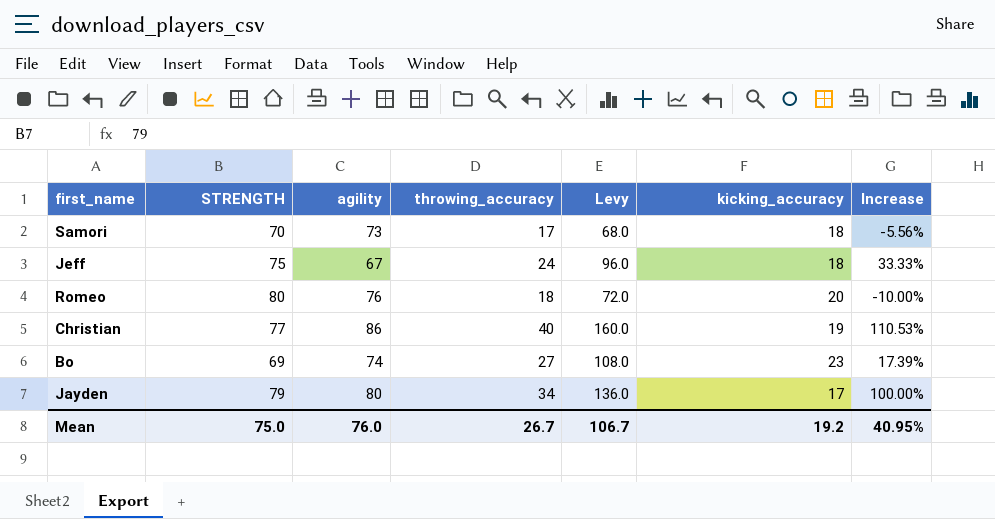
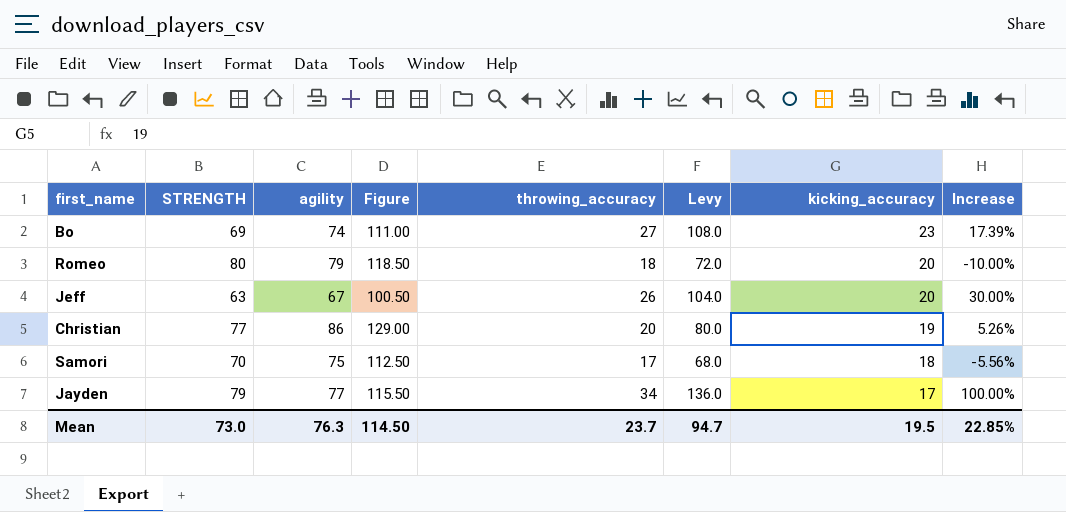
row order: none -> kicking_accuracy descending
column Figure | formula: none -> [agility] * 1.5
Romeo | agility: 76 -> 79
Jeff | STRENGTH: 75 -> 63
Jeff | throwing_accuracy: 24 -> 26
Jeff | Levy: 96.0 -> 104.0
Jeff | kicking_accuracy: 18 -> 20
Jeff | Increase: 33.33% -> 30.00%
Christian | throwing_accuracy: 40 -> 20
Christian | Levy: 160.0 -> 80.0
Christian | Increase: 110.53% -> 5.26%
Samori | agility: 73 -> 75
Jayden | agility: 80 -> 77
Mean | STRENGTH: 75.0 -> 73.0
Mean | agility: 76.0 -> 76.3
Mean | throwing_accuracy: 26.7 -> 23.7
Mean | Levy: 106.7 -> 94.7
Mean | kicking_accuracy: 19.2 -> 19.5
Mean | Increase: 40.95% -> 22.85%

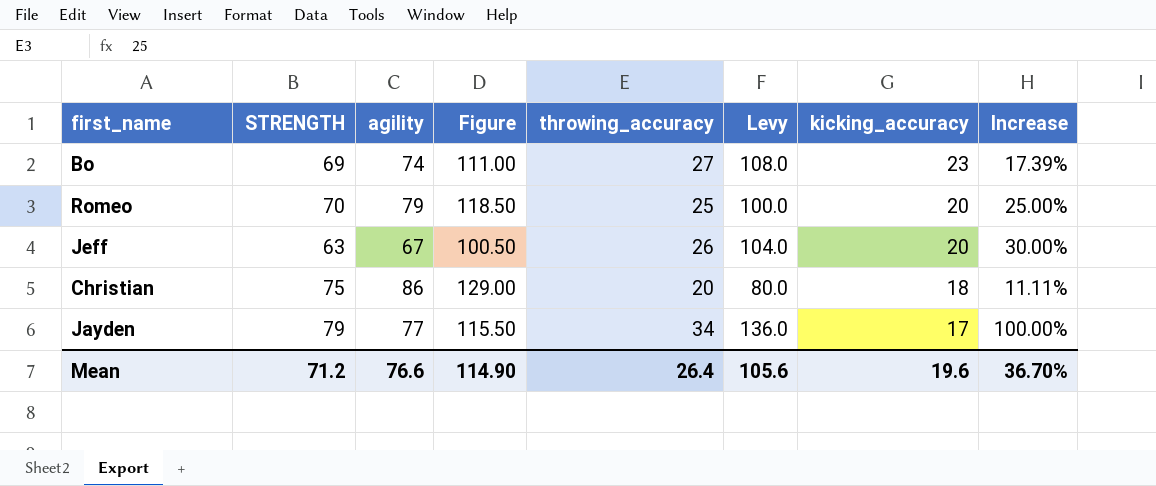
row Samori: 70 | 75 | 112.50 | 17 | 68.0 | 18 | -5.56% -> none
Romeo | STRENGTH: 80 -> 70
Romeo | throwing_accuracy: 18 -> 25
Romeo | Levy: 72.0 -> 100.0
Romeo | Increase: -10.00% -> 25.00%
Christian | STRENGTH: 77 -> 75
Christian | kicking_accuracy: 19 -> 18
Christian | Increase: 5.26% -> 11.11%
Mean | STRENGTH: 73.0 -> 71.2
Mean | agility: 76.3 -> 76.6
Mean | Figure: 114.50 -> 114.90
Mean | throwing_accuracy: 23.7 -> 26.4
Mean | Levy: 94.7 -> 105.6
Mean | kicking_accuracy: 19.5 -> 19.6
Mean | Increase: 22.85% -> 36.70%

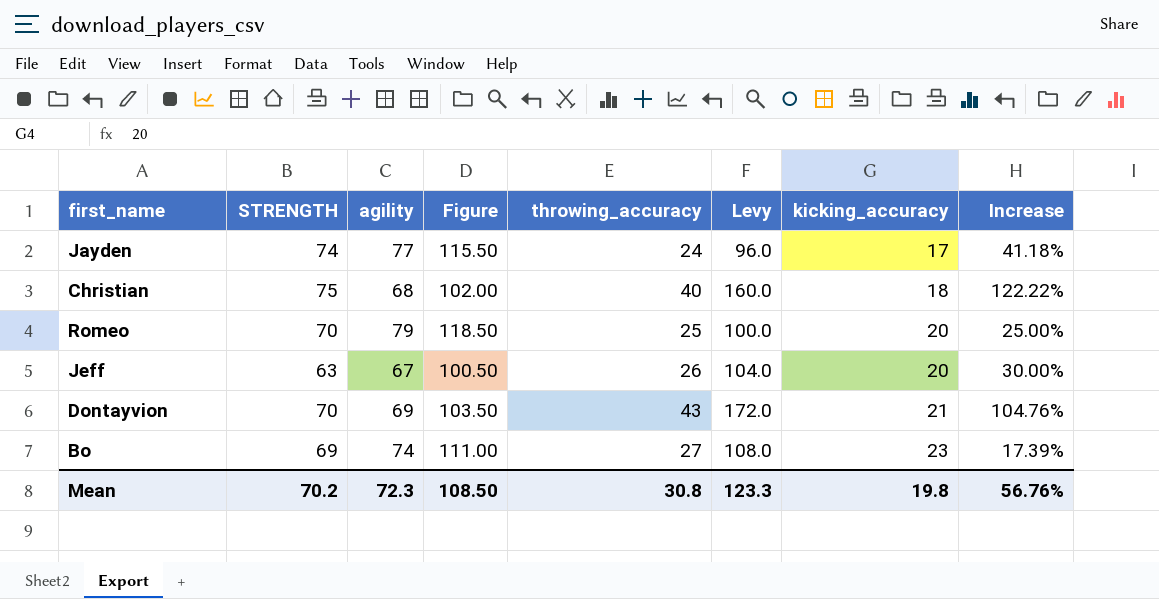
row order: kicking_accuracy descending -> kicking_accuracy ascending
Jayden | STRENGTH: 79 -> 74
Jayden | throwing_accuracy: 34 -> 24
Jayden | Levy: 136.0 -> 96.0
Jayden | Increase: 100.00% -> 41.18%
Christian | agility: 86 -> 68
Christian | Figure: 129.00 -> 102.00
Christian | throwing_accuracy: 20 -> 40
Christian | Levy: 80.0 -> 160.0
Christian | Increase: 11.11% -> 122.22%
row Dontayvion: none -> 70 | 69 | 103.50 | 43 | 172.0 | 21 | 104.76%
Mean | STRENGTH: 71.2 -> 70.2
Mean | agility: 76.6 -> 72.3
Mean | Figure: 114.90 -> 108.50
Mean | throwing_accuracy: 26.4 -> 30.8
Mean | Levy: 105.6 -> 123.3
Mean | kicking_accuracy: 19.6 -> 19.8
Mean | Increase: 36.70% -> 56.76%

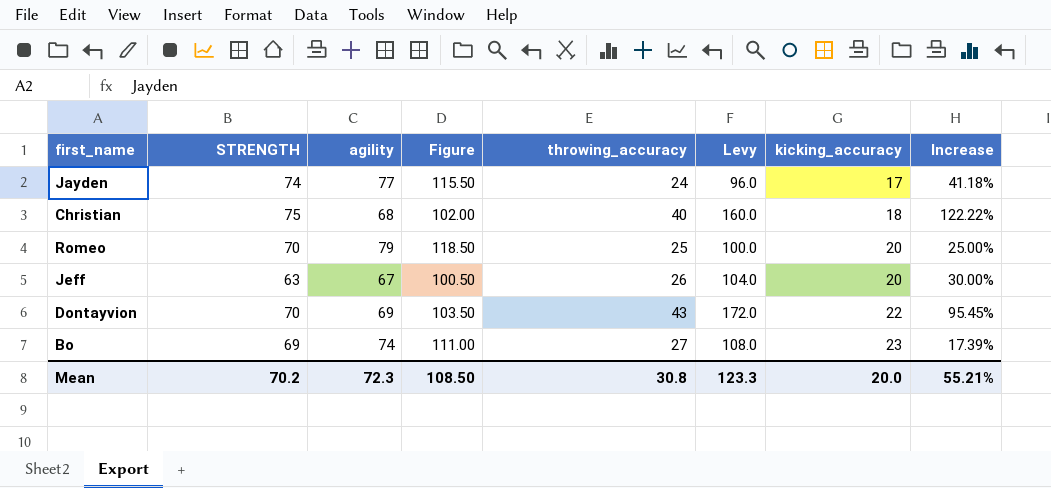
Dontayvion | kicking_accuracy: 21 -> 22
Dontayvion | Increase: 104.76% -> 95.45%
Mean | kicking_accuracy: 19.8 -> 20.0
Mean | Increase: 56.76% -> 55.21%

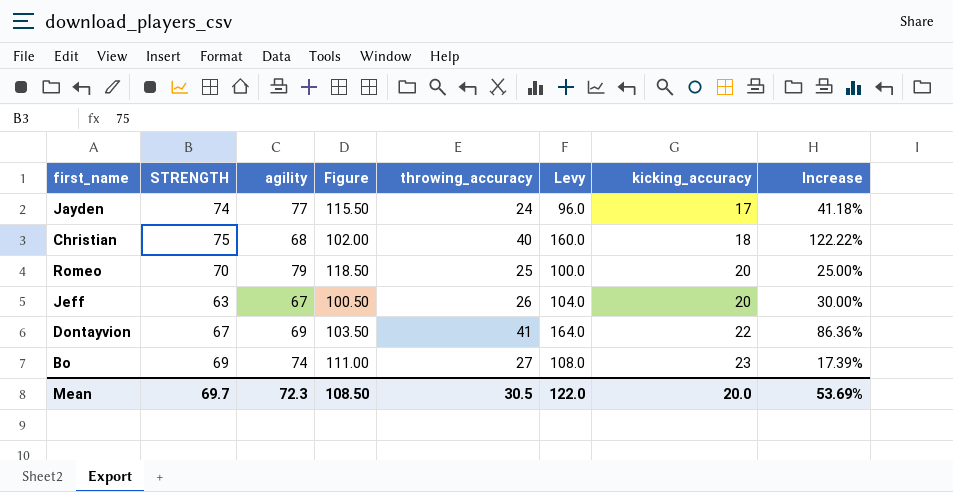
Dontayvion | STRENGTH: 70 -> 67
Dontayvion | throwing_accuracy: 43 -> 41
Dontayvion | Levy: 172.0 -> 164.0
Dontayvion | Increase: 95.45% -> 86.36%
Mean | STRENGTH: 70.2 -> 69.7
Mean | throwing_accuracy: 30.8 -> 30.5
Mean | Levy: 123.3 -> 122.0
Mean | Increase: 55.21% -> 53.69%

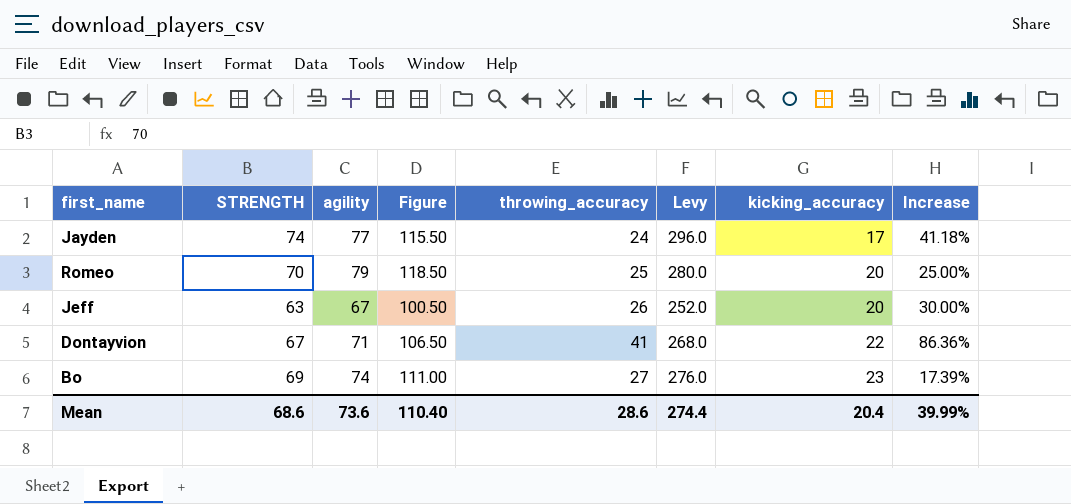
column Levy | formula: [throwing_accuracy] * 4 -> [STRENGTH] * 4
row Christian: 75 | 68 | 102.00 | 40 | 160.0 | 18 | 122.22% -> none
Dontayvion | agility: 69 -> 71
Dontayvion | Figure: 103.50 -> 106.50
Mean | STRENGTH: 69.7 -> 68.6
Mean | agility: 72.3 -> 73.6
Mean | Figure: 108.50 -> 110.40
Mean | throwing_accuracy: 30.5 -> 28.6
Mean | Levy: 122.0 -> 274.4
Mean | kicking_accuracy: 20.0 -> 20.4
Mean | Increase: 53.69% -> 39.99%

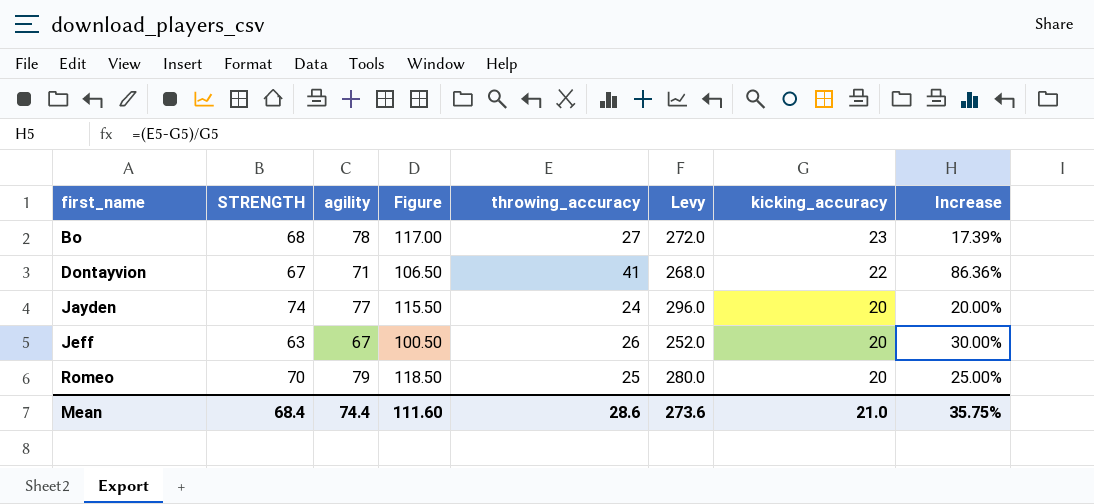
row order: kicking_accuracy ascending -> first_name ascending
Bo | STRENGTH: 69 -> 68
Bo | agility: 74 -> 78
Bo | Figure: 111.00 -> 117.00
Bo | Levy: 276.0 -> 272.0
Jayden | kicking_accuracy: 17 -> 20
Jayden | Increase: 41.18% -> 20.00%
Mean | STRENGTH: 68.6 -> 68.4
Mean | agility: 73.6 -> 74.4
Mean | Figure: 110.40 -> 111.60
Mean | Levy: 274.4 -> 273.6
Mean | kicking_accuracy: 20.4 -> 21.0
Mean | Increase: 39.99% -> 35.75%

